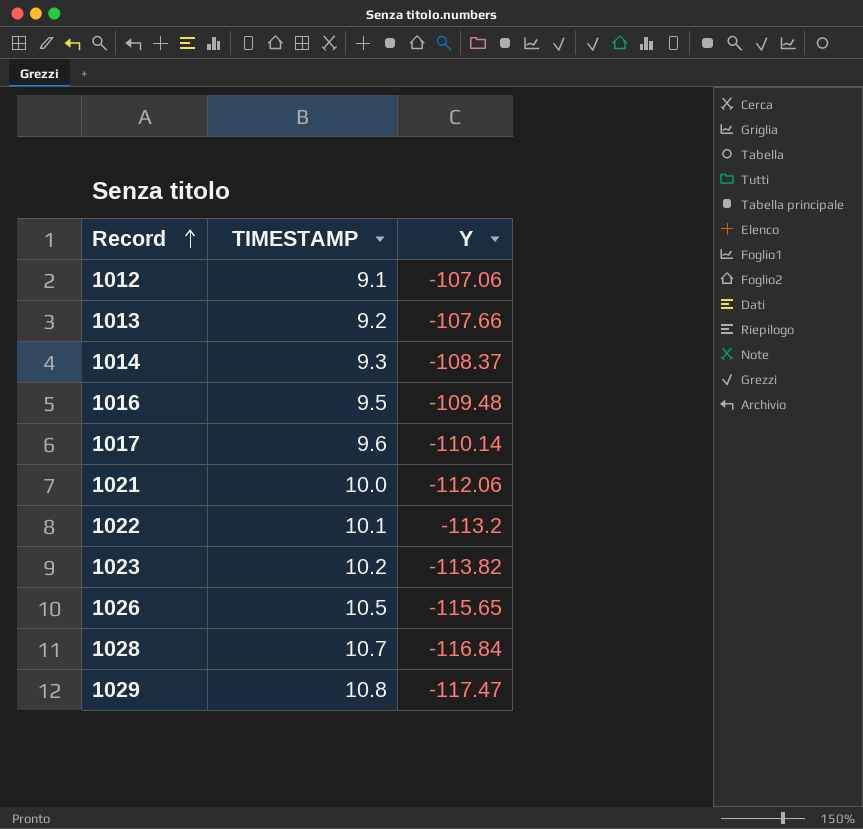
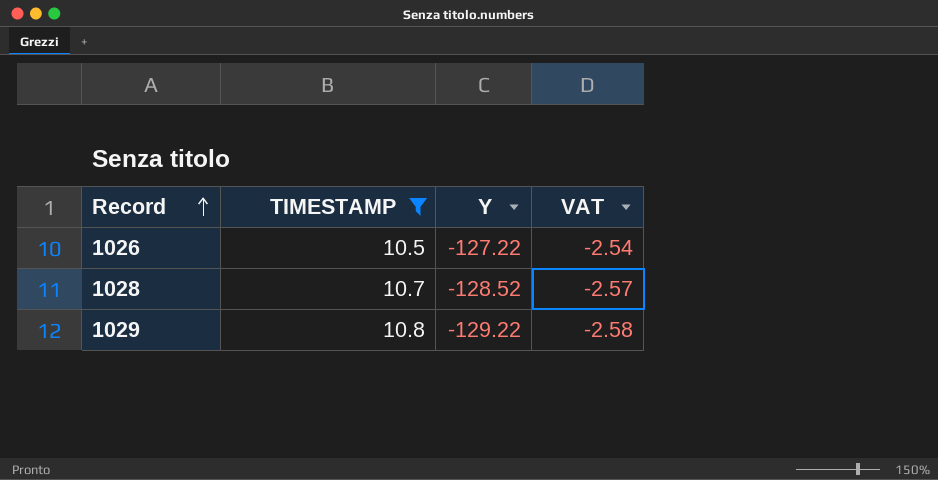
filter: none -> TIMESTAMP >= 10.5
column VAT | formula: none -> [Y] * 0.02
1026 | Y: -115.65 -> -127.22
1028 | Y: -116.84 -> -128.52
1029 | Y: -117.47 -> -129.22

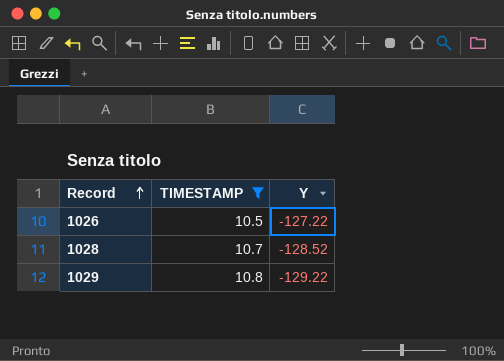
column VAT | formula: [Y] * 0.02 -> none

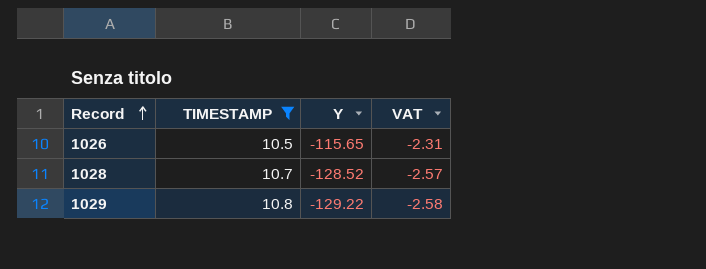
column VAT | formula: none -> [Y] * 0.02
1026 | Y: -127.22 -> -115.65

